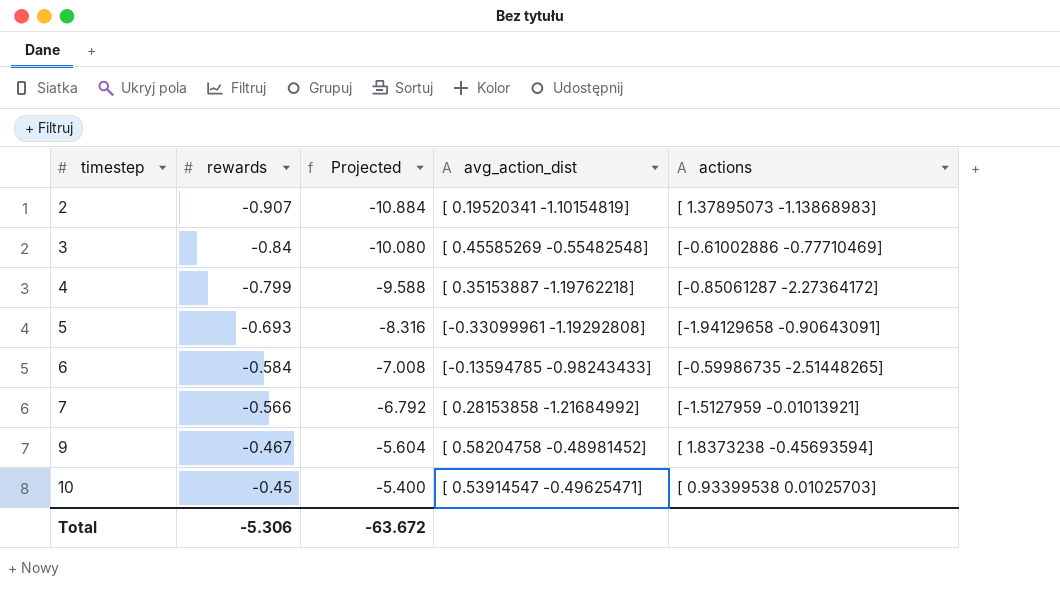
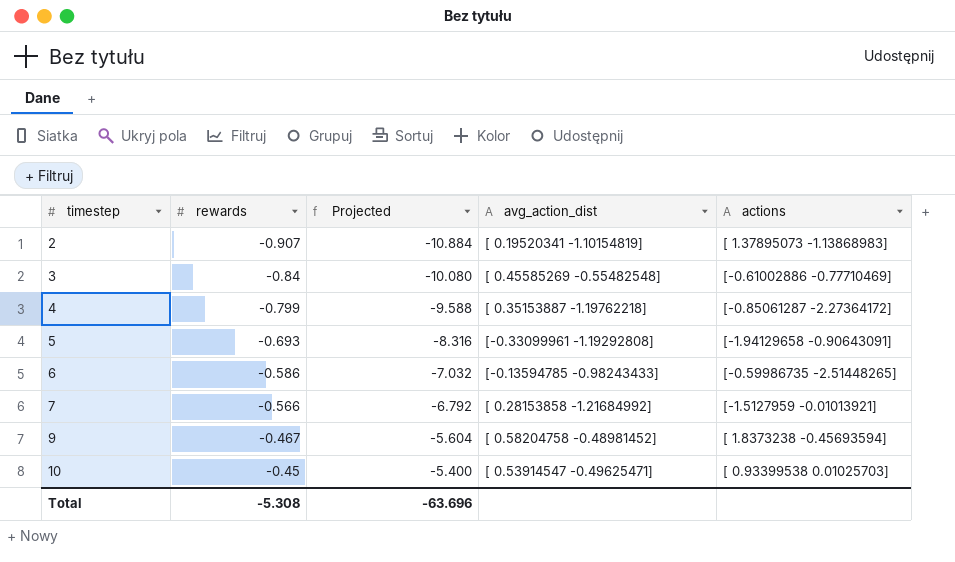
6 | rewards: -0.584 -> -0.586
6 | Projected: -7.008 -> -7.032
Total | rewards: -5.306 -> -5.308
Total | Projected: -63.672 -> -63.696

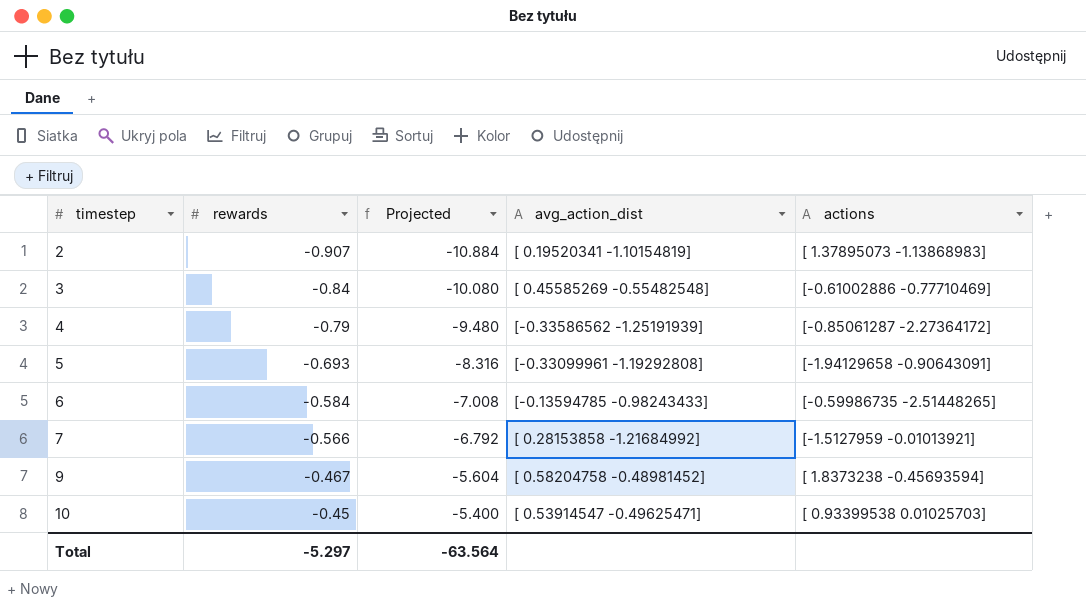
4 | rewards: -0.799 -> -0.79
4 | Projected: -9.588 -> -9.480
4 | avg_action_dist: [ 0.35153887 -1.19762218] -> [-0.33586562 -1.25191939]
6 | rewards: -0.586 -> -0.584
6 | Projected: -7.032 -> -7.008
Total | rewards: -5.308 -> -5.297
Total | Projected: -63.696 -> -63.564

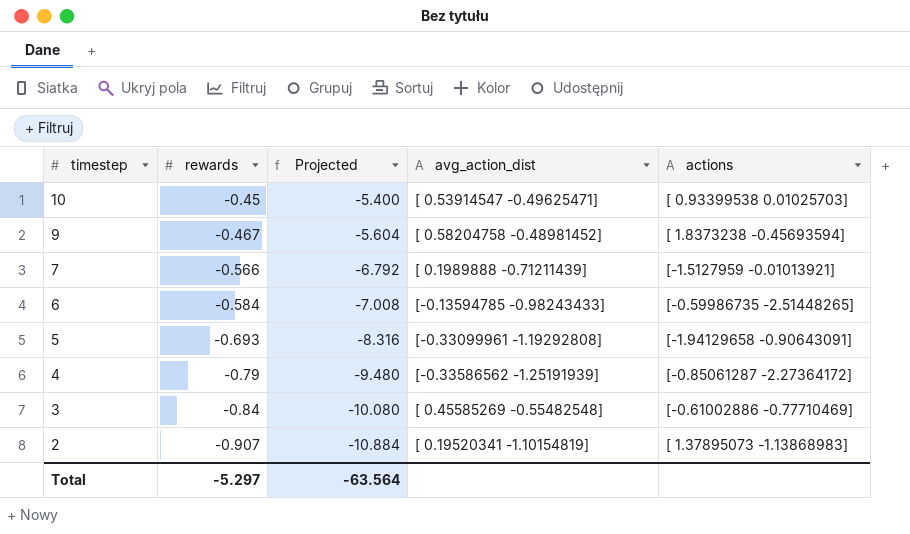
row order: timestep ascending -> timestep descending
7 | avg_action_dist: [ 0.28153858 -1.21684992] -> [ 0.1989888 -0.71211439]

